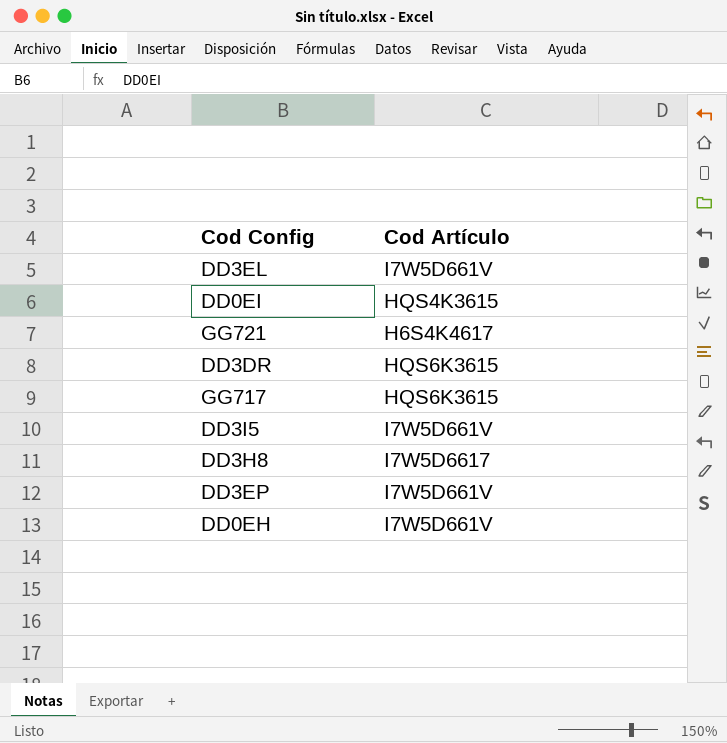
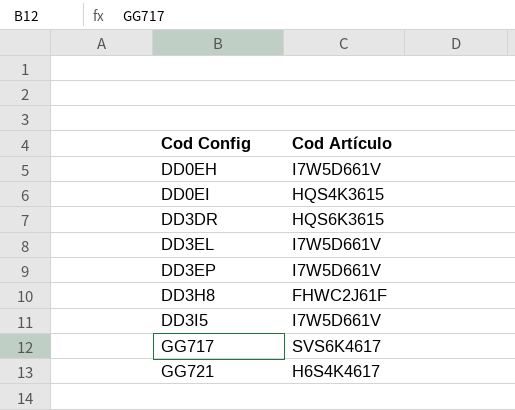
row order: none -> Cod Config ascending
DD3H8 | Cod Artículo: I7W5D6617 -> FHWC2J61F
GG717 | Cod Artículo: HQS6K3615 -> SVS6K4617

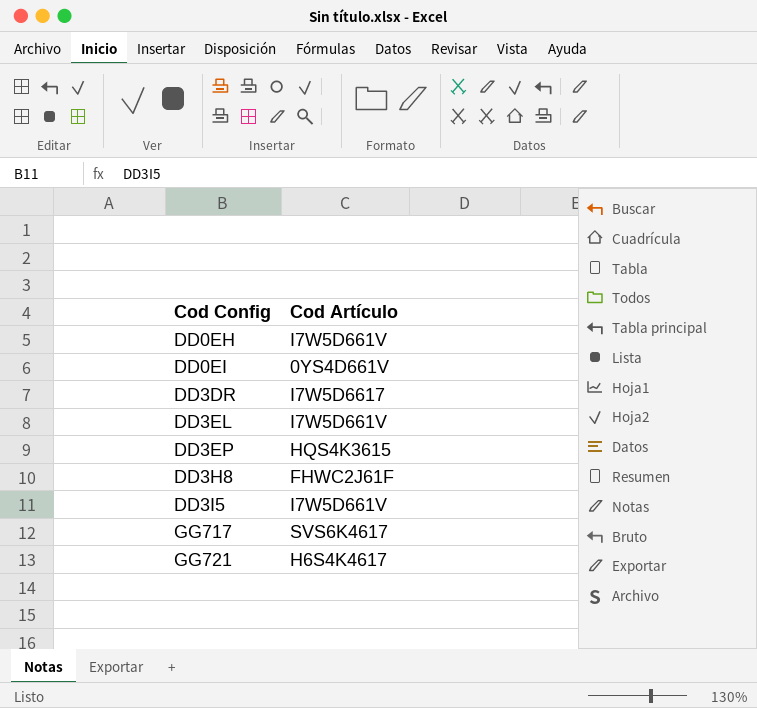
DD0EI | Cod Artículo: HQS4K3615 -> 0YS4D661V
DD3DR | Cod Artículo: HQS6K3615 -> I7W5D6617
DD3EP | Cod Artículo: I7W5D661V -> HQS4K3615

